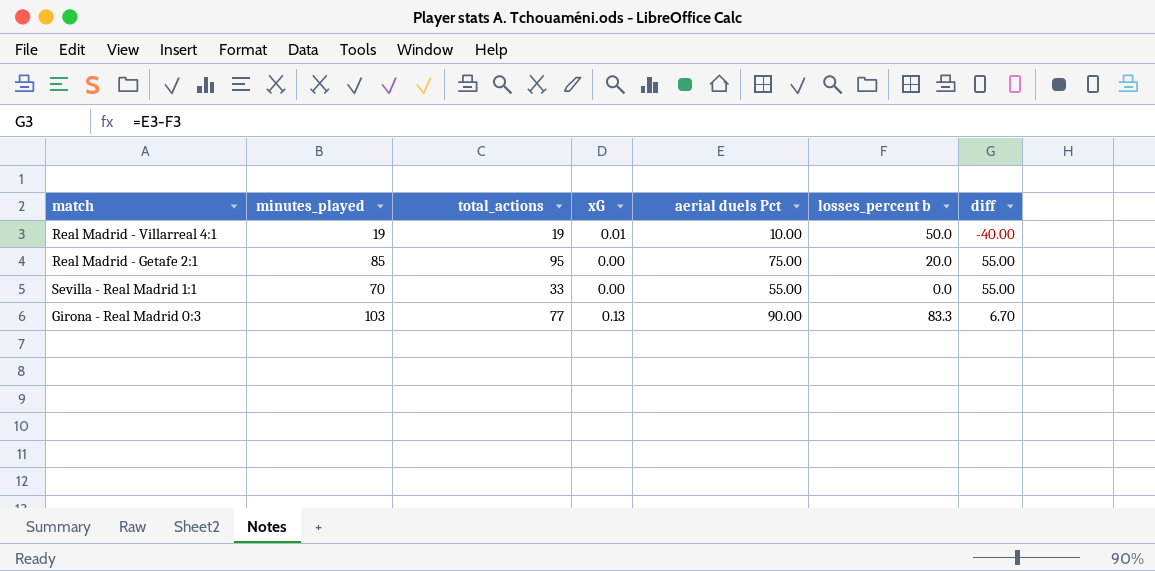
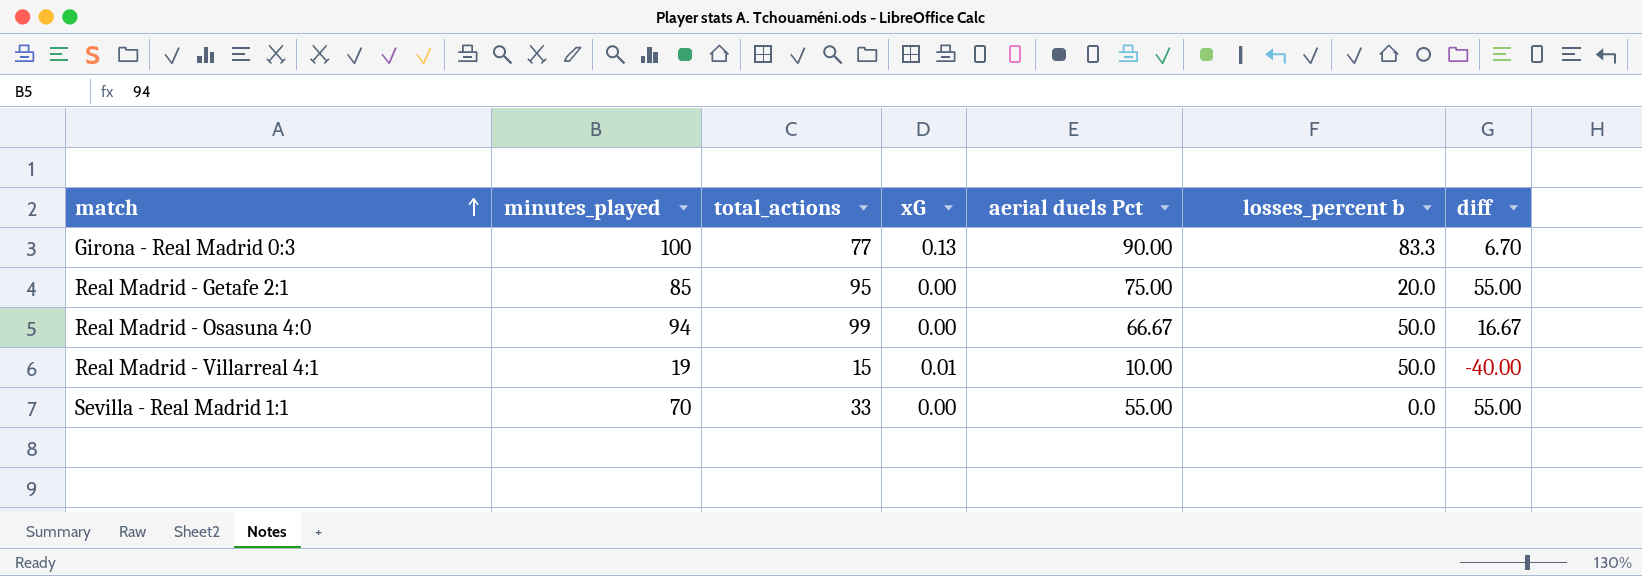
row order: none -> match ascending
Girona - Real Madrid 0:3 | minutes_played: 103 -> 100
row Real Madrid - Osasuna 4:0: none -> 94 | 99 | 0.00 | 66.67 | 50.0 | 16.67
Real Madrid - Villarreal 4:1 | total_actions: 19 -> 15

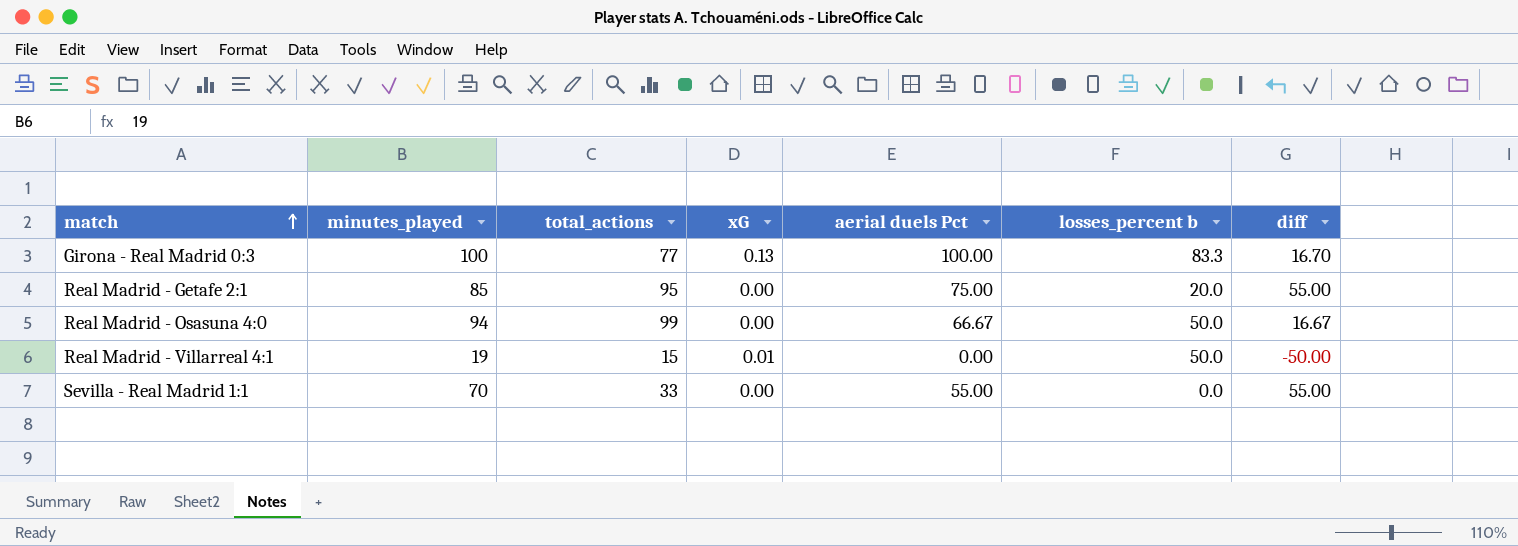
Girona - Real Madrid 0:3 | aerial duels Pct: 90.00 -> 100.00
Girona - Real Madrid 0:3 | diff: 6.70 -> 16.70
Real Madrid - Villarreal 4:1 | aerial duels Pct: 10.00 -> 0.00
Real Madrid - Villarreal 4:1 | diff: -40.00 -> -50.00

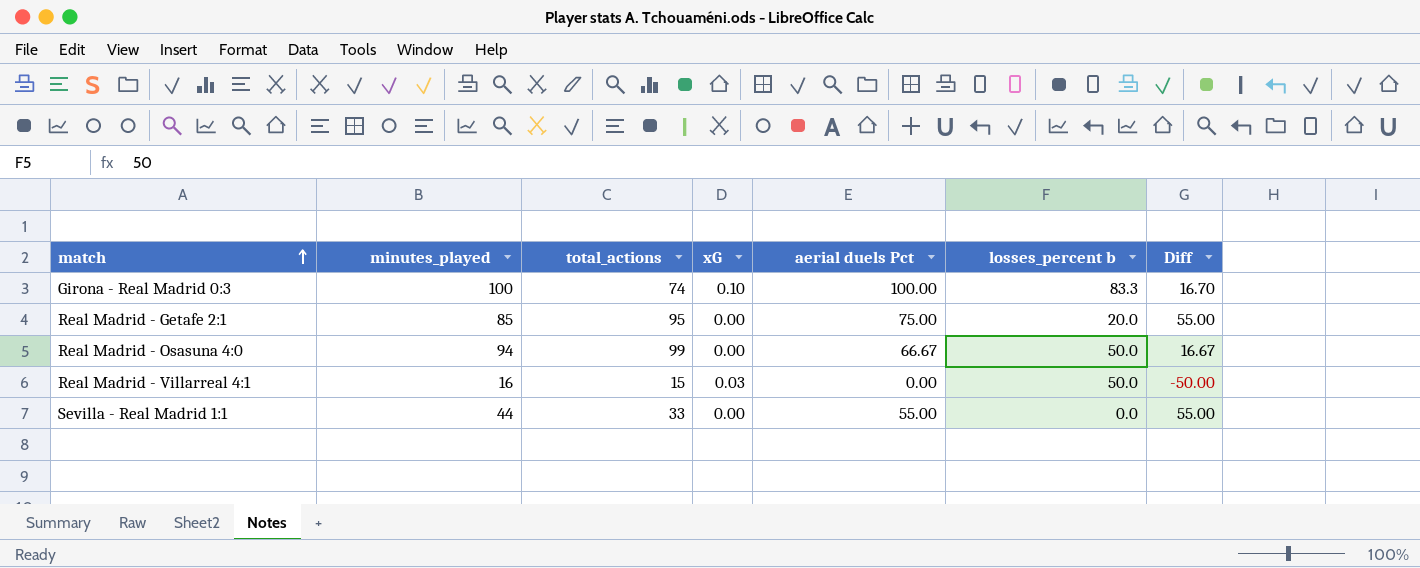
column name: diff -> Diff
Girona - Real Madrid 0:3 | total_actions: 77 -> 74
Girona - Real Madrid 0:3 | xG: 0.13 -> 0.10
Real Madrid - Villarreal 4:1 | minutes_played: 19 -> 16
Real Madrid - Villarreal 4:1 | xG: 0.01 -> 0.03
Sevilla - Real Madrid 1:1 | minutes_played: 70 -> 44

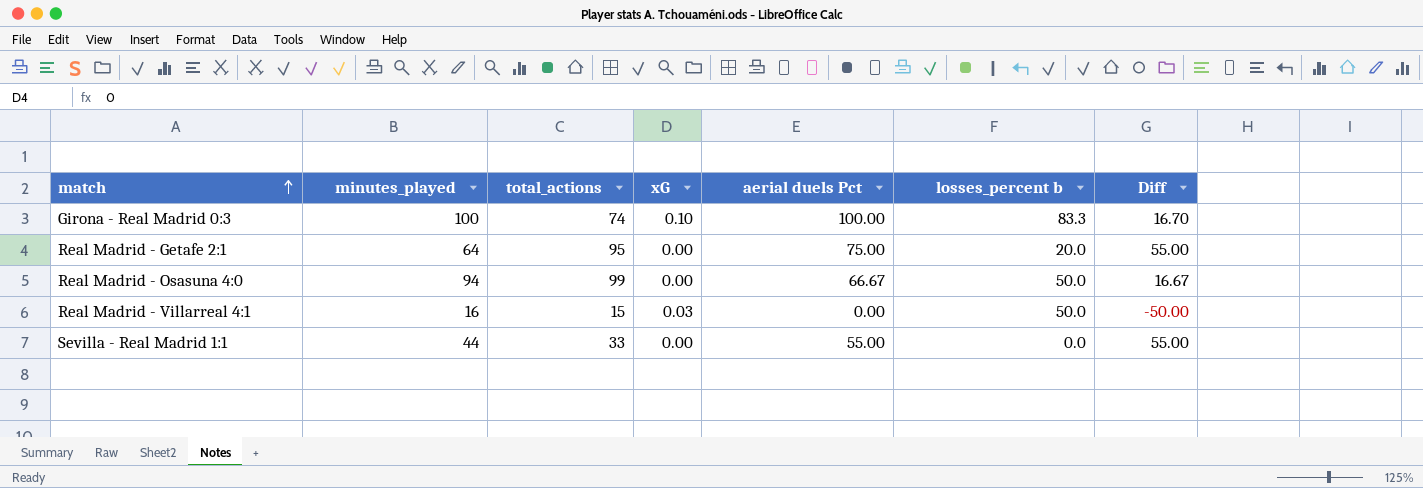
Real Madrid - Getafe 2:1 | minutes_played: 85 -> 64

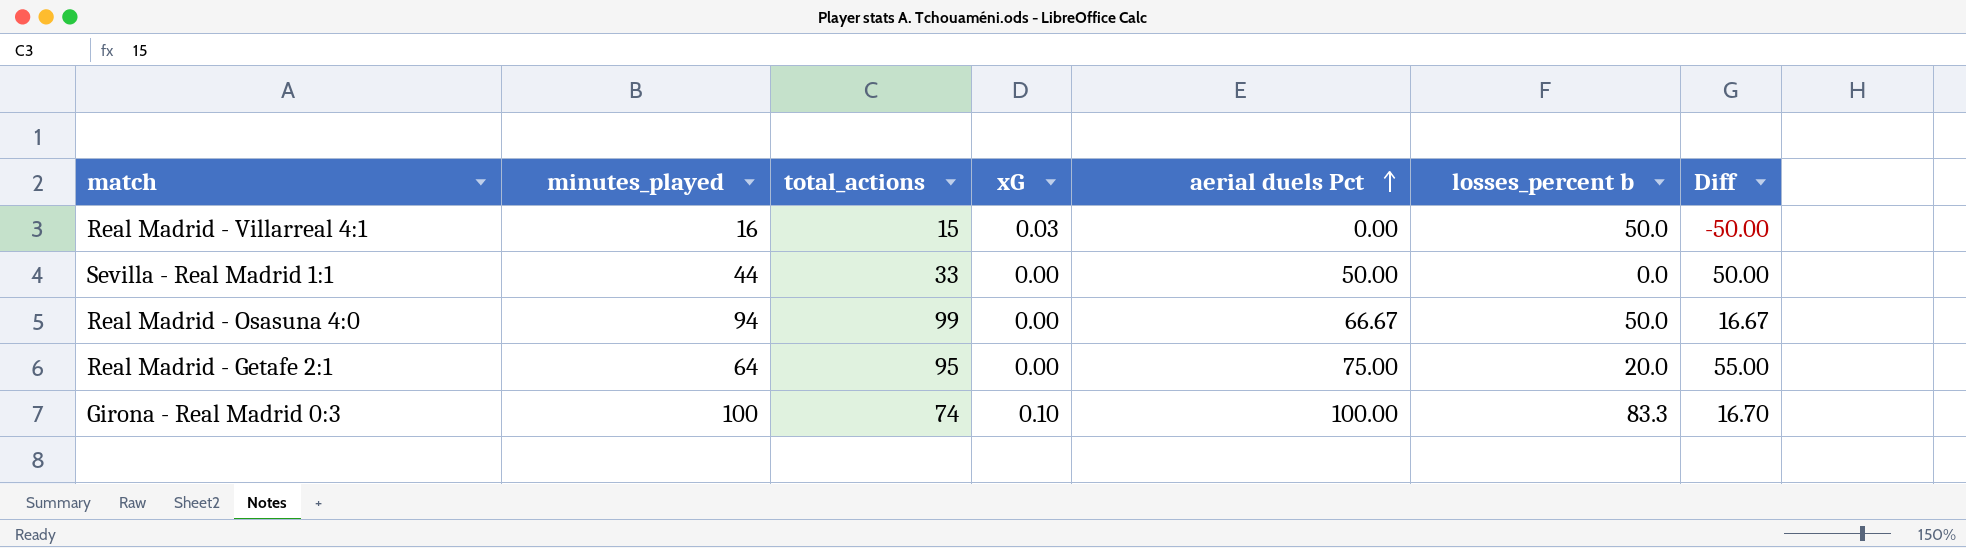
row order: match ascending -> aerial duels Pct ascending
Sevilla - Real Madrid 1:1 | aerial duels Pct: 55.00 -> 50.00
Sevilla - Real Madrid 1:1 | Diff: 55.00 -> 50.00

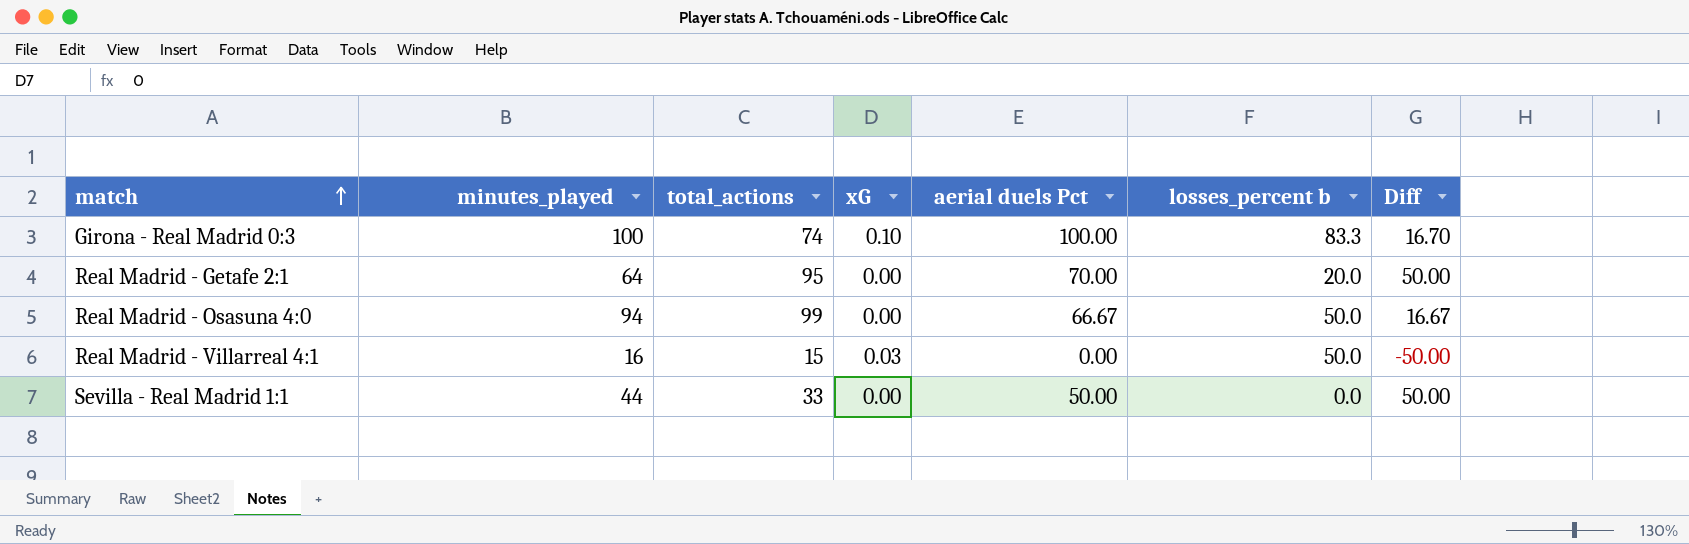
row order: aerial duels Pct ascending -> match ascending
Real Madrid - Getafe 2:1 | aerial duels Pct: 75.00 -> 70.00
Real Madrid - Getafe 2:1 | Diff: 55.00 -> 50.00

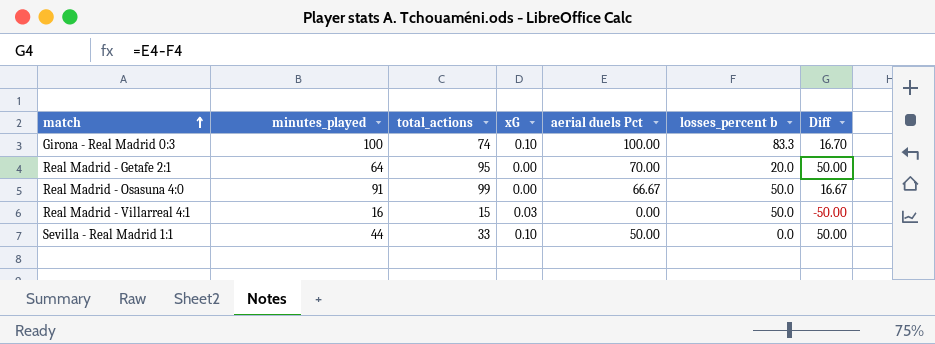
Real Madrid - Osasuna 4:0 | minutes_played: 94 -> 91
Sevilla - Real Madrid 1:1 | xG: 0.00 -> 0.10

